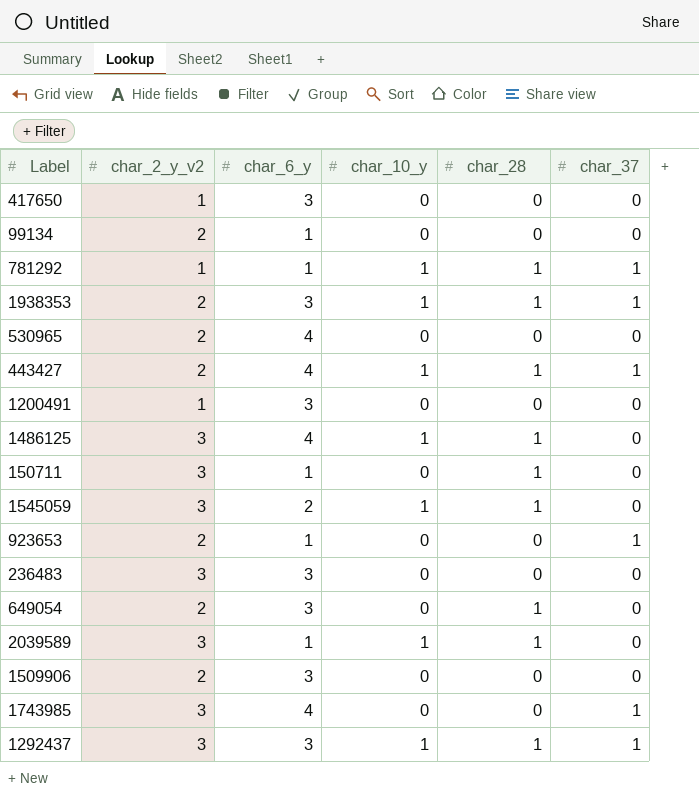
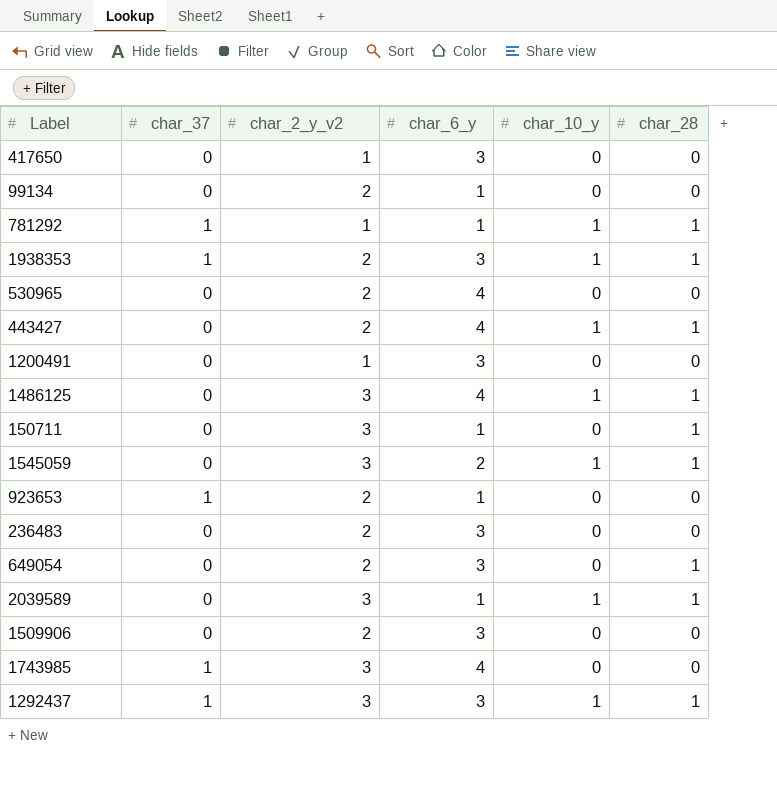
column char_37 | position: 6 -> 2
443427 | char_37: 1 -> 0
236483 | char_2_y_v2: 3 -> 2

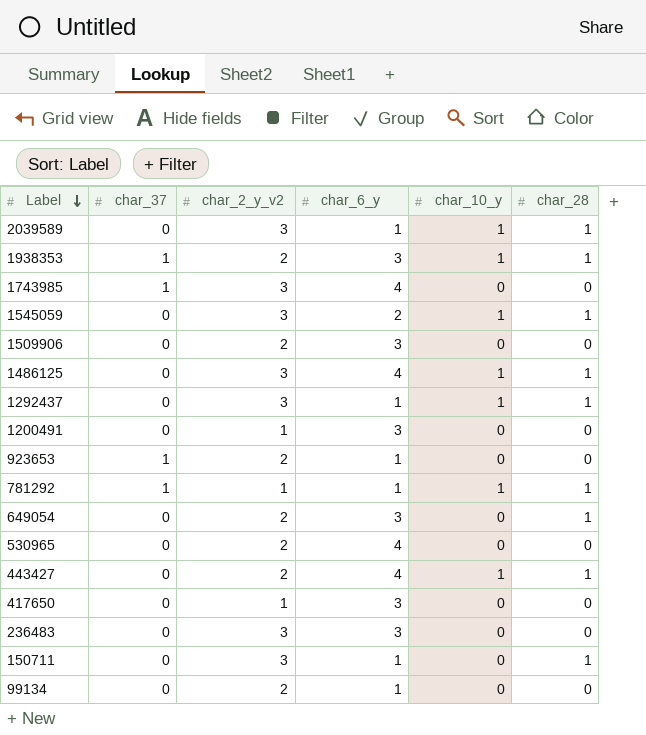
row order: none -> Label descending
1292437 | char_37: 1 -> 0
1292437 | char_6_y: 3 -> 1
236483 | char_2_y_v2: 2 -> 3

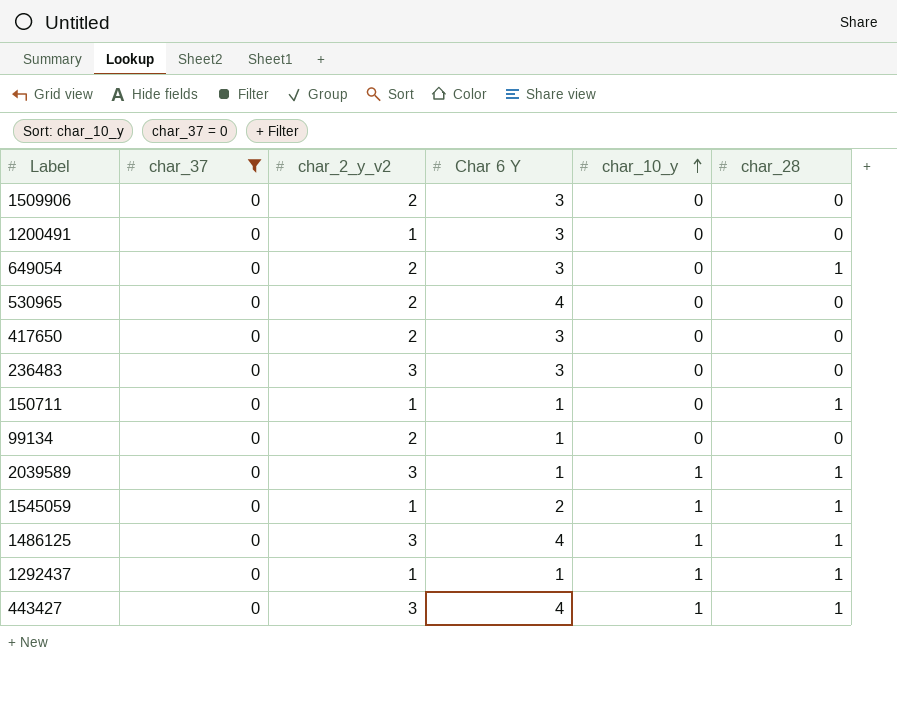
filter: none -> char_37 = 0
row order: Label descending -> char_10_y ascending
column name: char_6_y -> Char 6 Y
417650 | char_2_y_v2: 1 -> 2
150711 | char_2_y_v2: 3 -> 1
1545059 | char_2_y_v2: 3 -> 1
1292437 | char_2_y_v2: 3 -> 1
443427 | char_2_y_v2: 2 -> 3

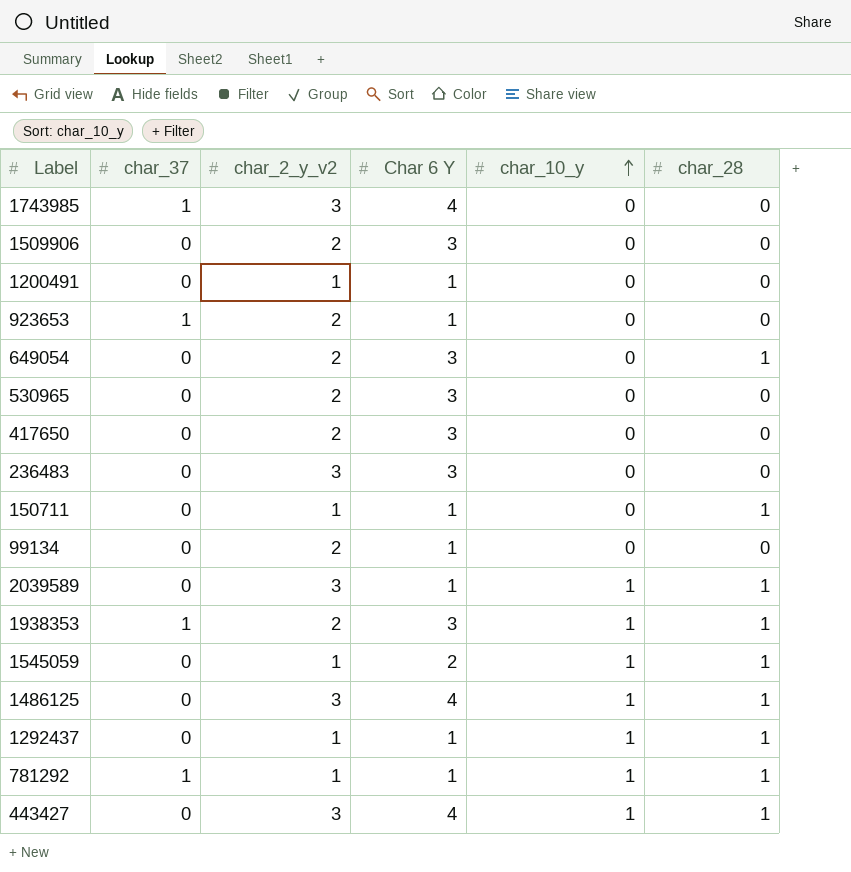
filter: char_37 = 0 -> none
1200491 | Char 6 Y: 3 -> 1
530965 | Char 6 Y: 4 -> 3

